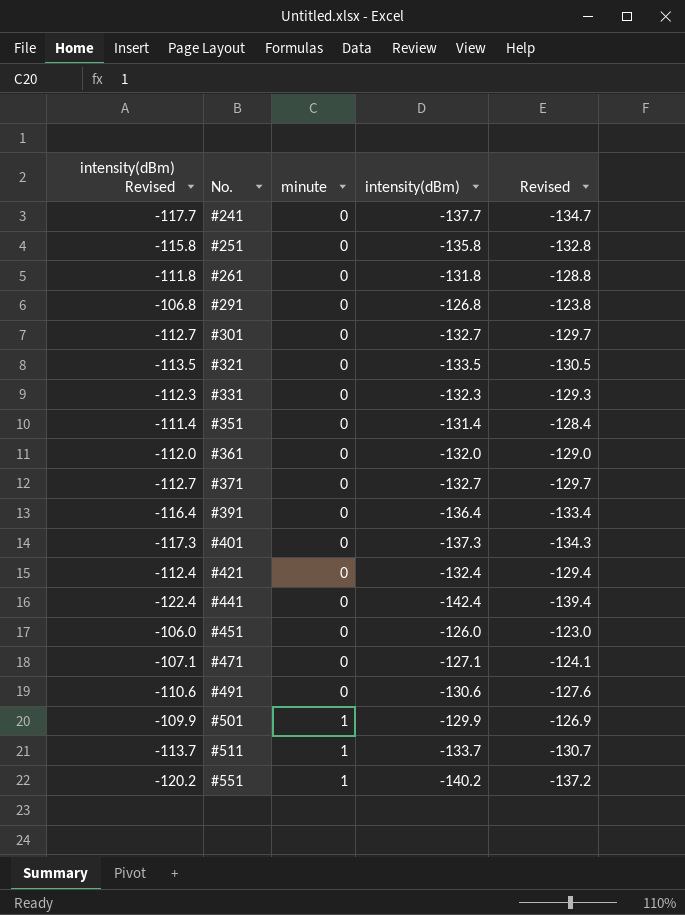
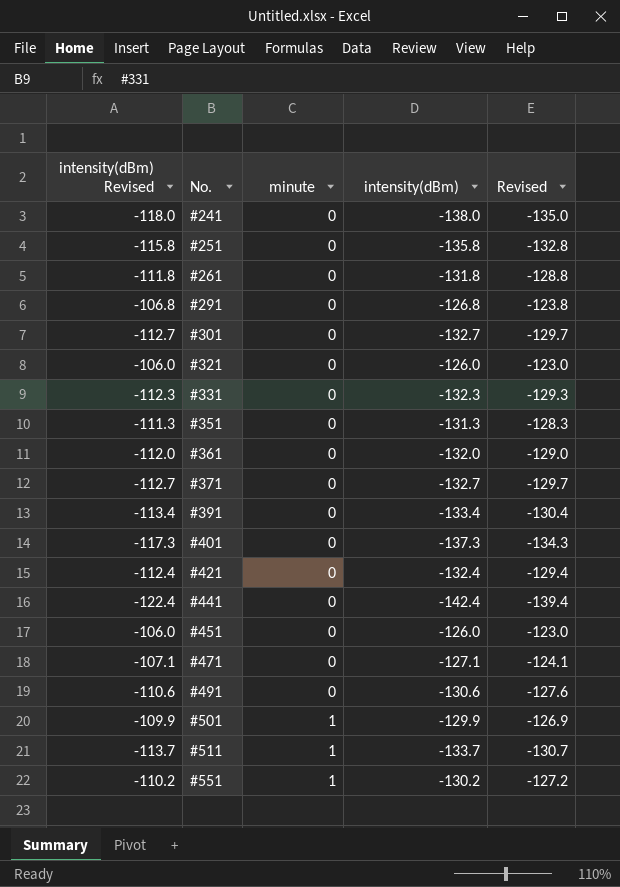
#241 | intensity(dBm) Revised: -117.7 -> -118.0
#241 | intensity(dBm): -137.7 -> -138.0
#241 | Revised: -134.7 -> -135.0
#321 | intensity(dBm) Revised: -113.5 -> -106.0
#321 | intensity(dBm): -133.5 -> -126.0
#321 | Revised: -130.5 -> -123.0
#351 | intensity(dBm) Revised: -111.4 -> -111.3
#351 | intensity(dBm): -131.4 -> -131.3
#351 | Revised: -128.4 -> -128.3
#391 | intensity(dBm) Revised: -116.4 -> -113.4
#391 | intensity(dBm): -136.4 -> -133.4
#391 | Revised: -133.4 -> -130.4
#551 | intensity(dBm) Revised: -120.2 -> -110.2
#551 | intensity(dBm): -140.2 -> -130.2
#551 | Revised: -137.2 -> -127.2

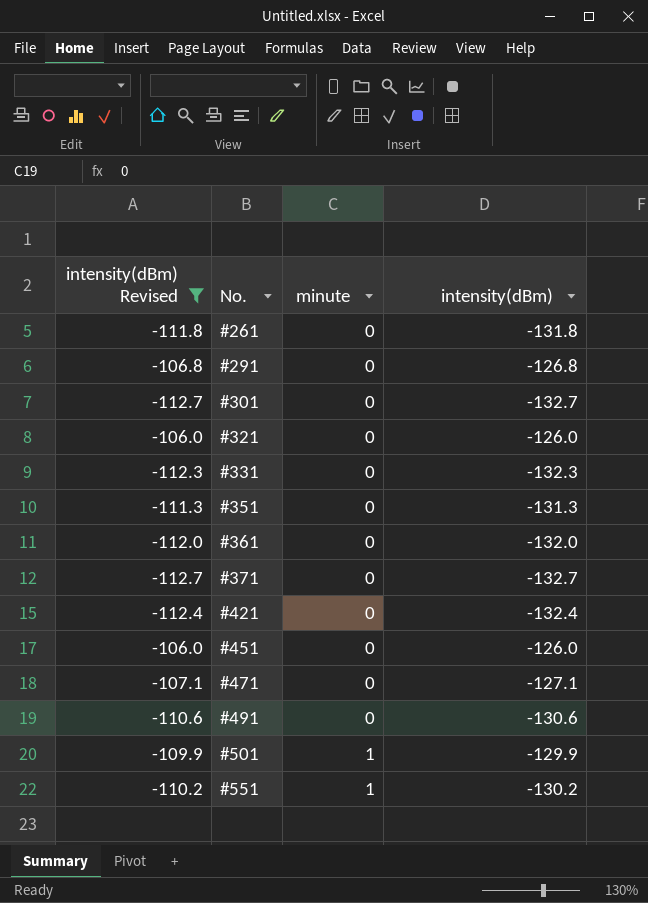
filter: none -> intensity(dBm) Revised >= -112.7
column Revised | formula: [intensity(dBm)] + 3 -> none

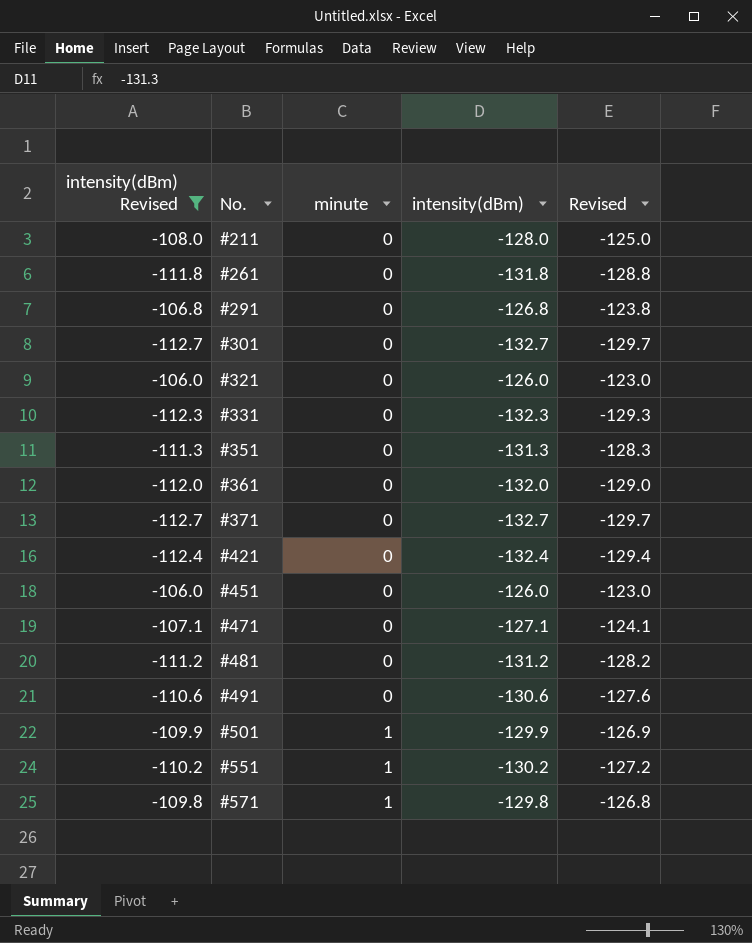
column Revised | formula: none -> [intensity(dBm)] + 3
row #211: none -> -108.0 | 0 | -128.0 | -125.0
row #481: none -> -111.2 | 0 | -131.2 | -128.2
row #571: none -> -109.8 | 1 | -129.8 | -126.8

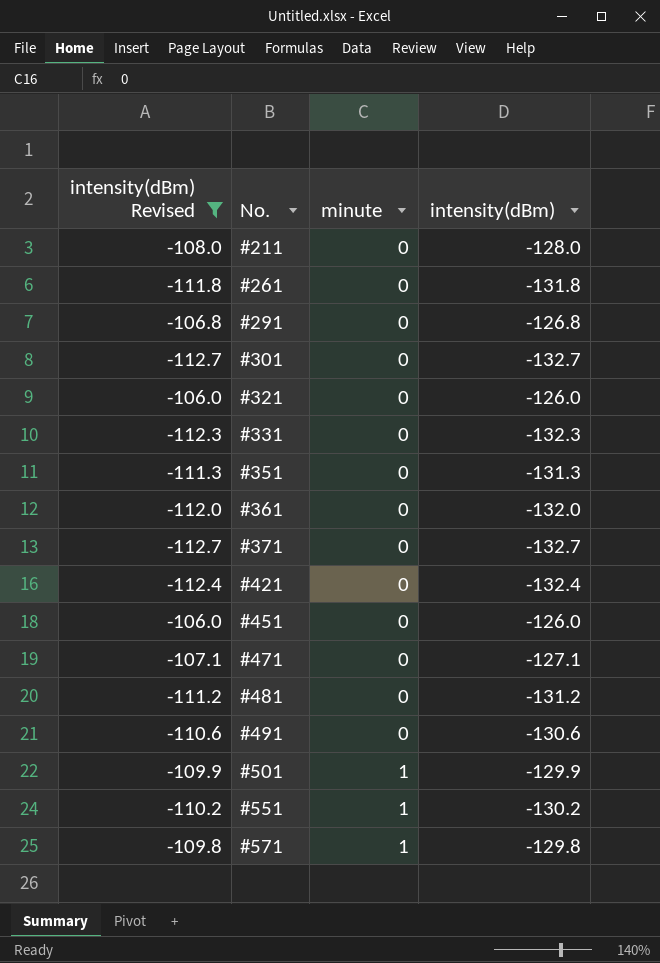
column Revised | formula: [intensity(dBm)] + 3 -> none

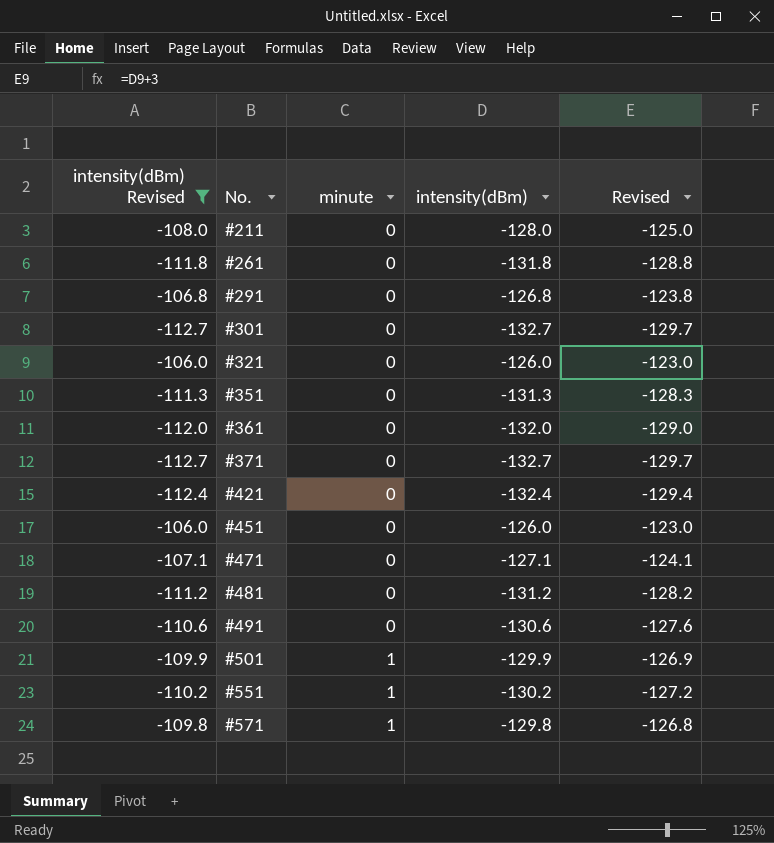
column Revised | formula: none -> [intensity(dBm)] + 3
row #331: -112.3 | 0 | -132.3 -> none

